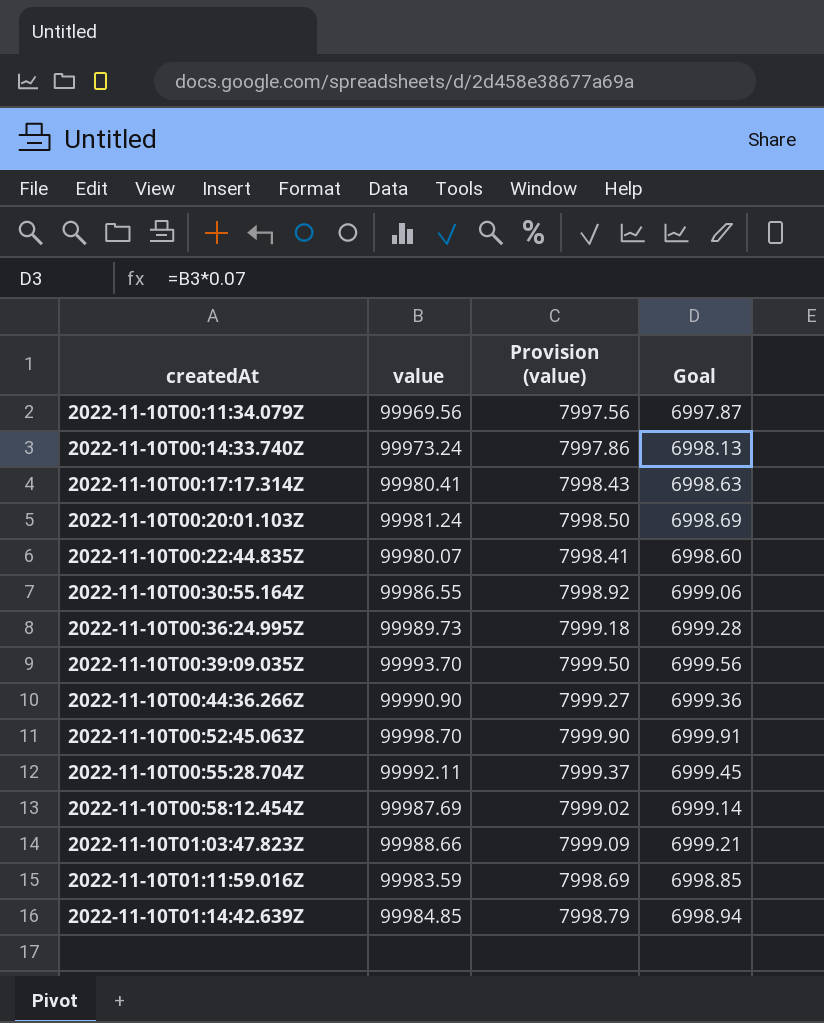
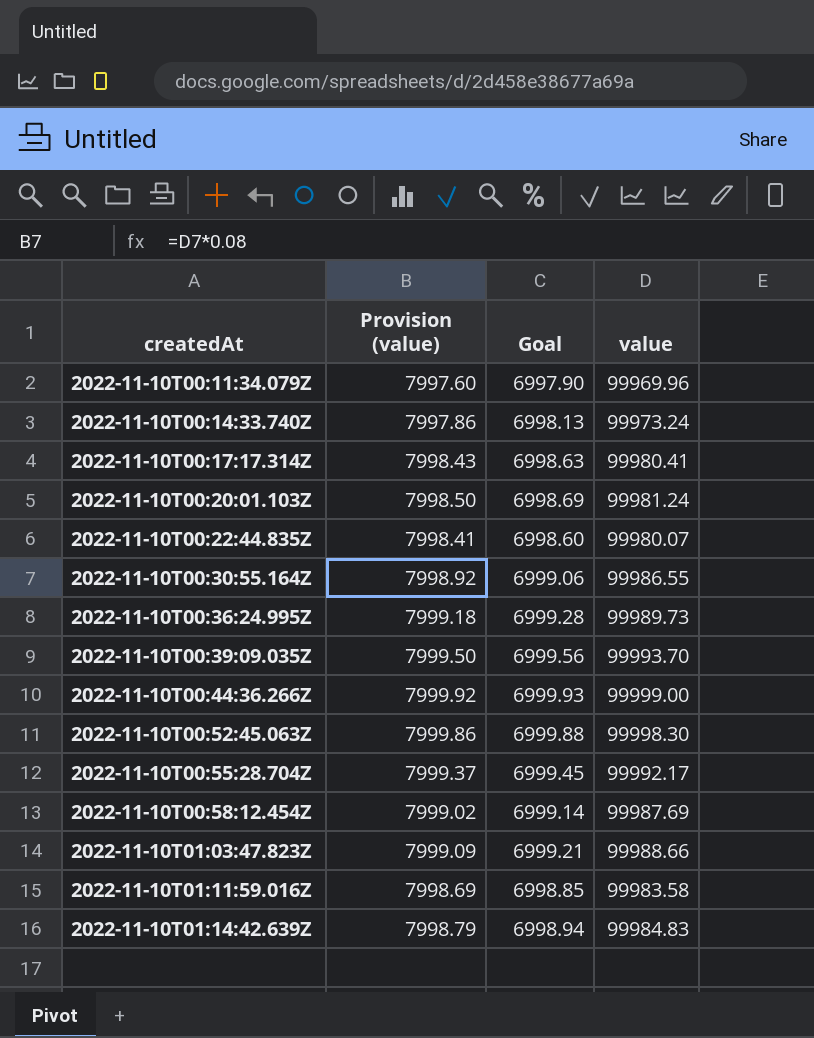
column value | position: 2 -> 4
2022-11-10T00:11:34.079Z | Provision (value): 7997.56 -> 7997.60
2022-11-10T00:11:34.079Z | Goal: 6997.87 -> 6997.90
2022-11-10T00:11:34.079Z | value: 99969.56 -> 99969.96
2022-11-10T00:44:36.266Z | Provision (value): 7999.27 -> 7999.92
2022-11-10T00:44:36.266Z | Goal: 6999.36 -> 6999.93
2022-11-10T00:44:36.266Z | value: 99990.90 -> 99999.00
2022-11-10T00:52:45.063Z | Provision (value): 7999.90 -> 7999.86
2022-11-10T00:52:45.063Z | Goal: 6999.91 -> 6999.88
2022-11-10T00:52:45.063Z | value: 99998.70 -> 99998.30
2022-11-10T00:55:28.704Z | value: 99992.11 -> 99992.17
2022-11-10T01:11:59.016Z | value: 99983.59 -> 99983.58
2022-11-10T01:14:42.639Z | value: 99984.85 -> 99984.83

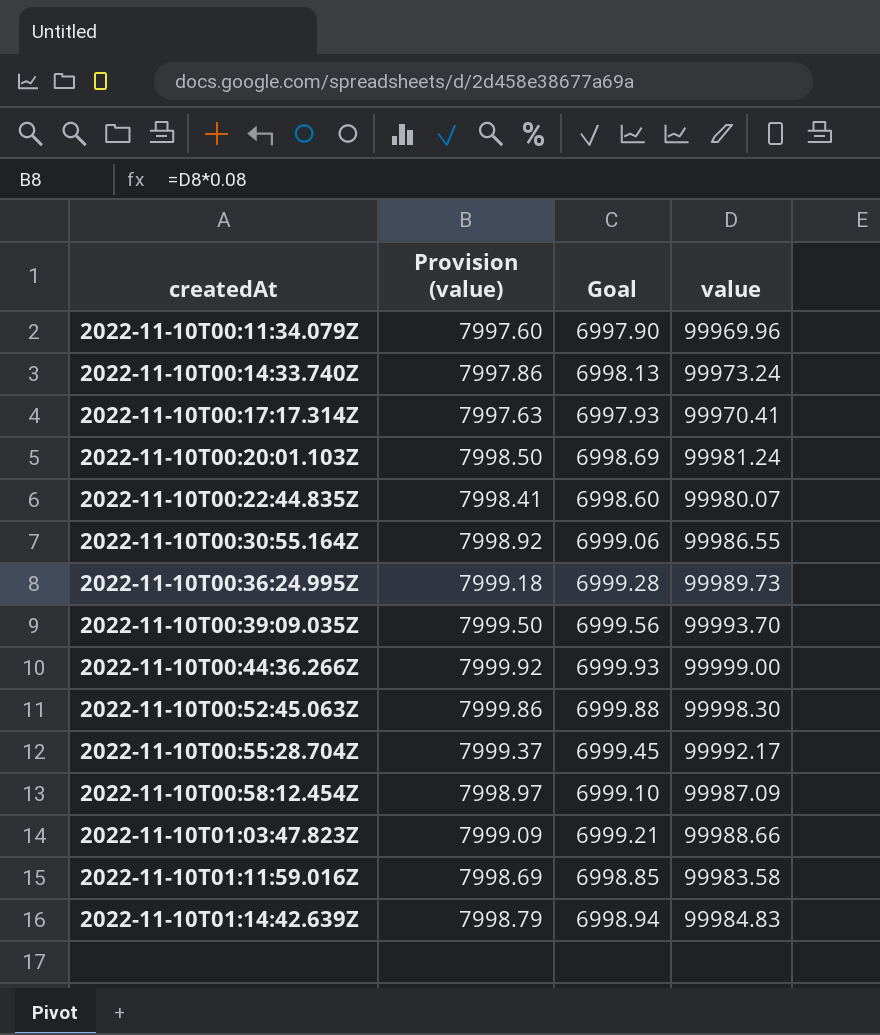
2022-11-10T00:17:17.314Z | Provision (value): 7998.43 -> 7997.63
2022-11-10T00:17:17.314Z | Goal: 6998.63 -> 6997.93
2022-11-10T00:17:17.314Z | value: 99980.41 -> 99970.41
2022-11-10T00:58:12.454Z | Provision (value): 7999.02 -> 7998.97
2022-11-10T00:58:12.454Z | Goal: 6999.14 -> 6999.10
2022-11-10T00:58:12.454Z | value: 99987.69 -> 99987.09

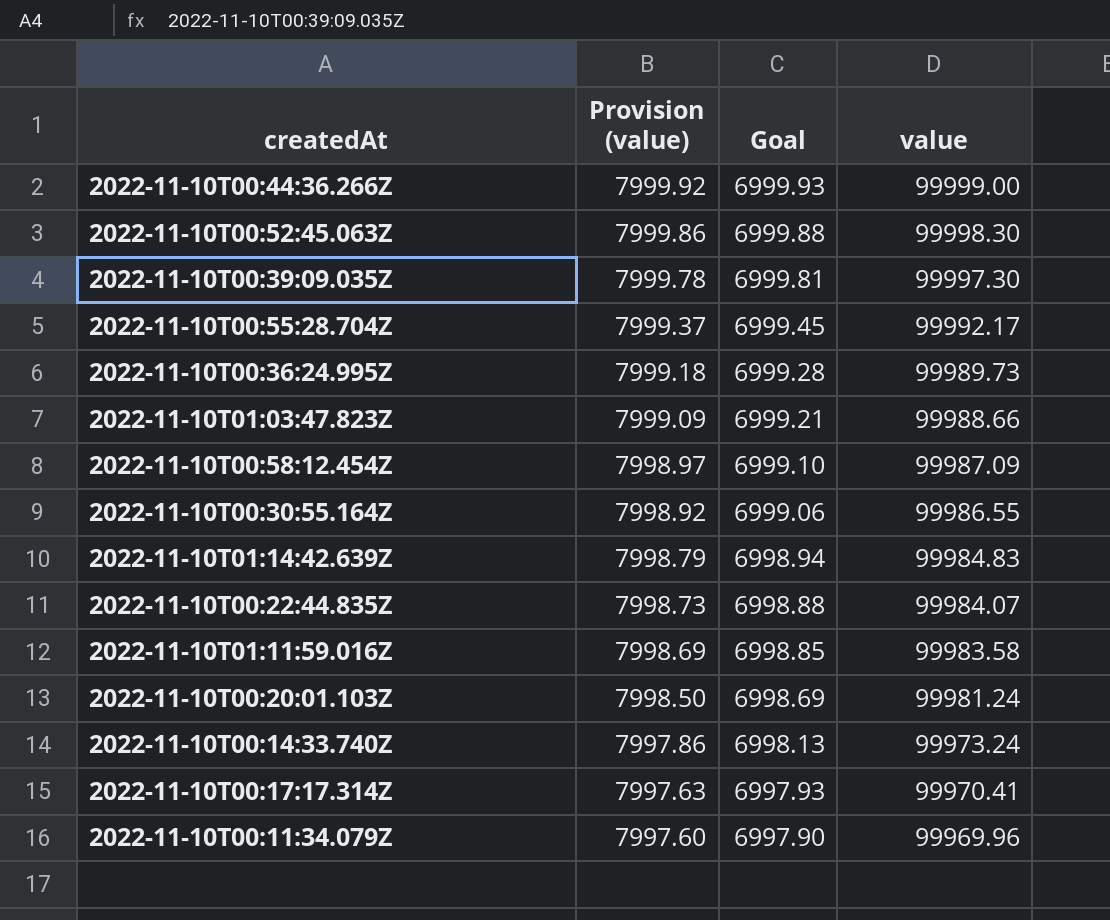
row order: createdAt ascending -> Provision (value) descending
2022-11-10T00:39:09.035Z | Provision (value): 7999.50 -> 7999.78
2022-11-10T00:39:09.035Z | Goal: 6999.56 -> 6999.81
2022-11-10T00:39:09.035Z | value: 99993.70 -> 99997.30
2022-11-10T00:22:44.835Z | Provision (value): 7998.41 -> 7998.73
2022-11-10T00:22:44.835Z | Goal: 6998.60 -> 6998.88
2022-11-10T00:22:44.835Z | value: 99980.07 -> 99984.07

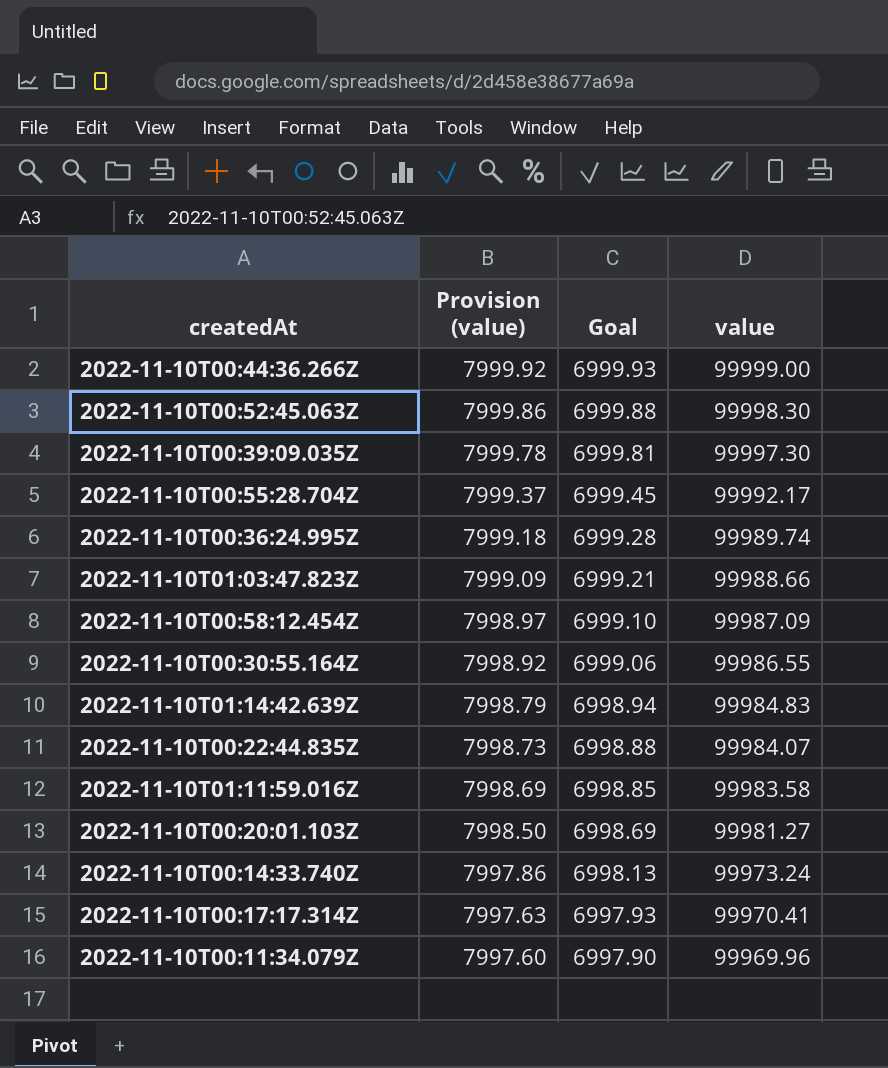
2022-11-10T00:36:24.995Z | value: 99989.73 -> 99989.74
2022-11-10T00:20:01.103Z | value: 99981.24 -> 99981.27

